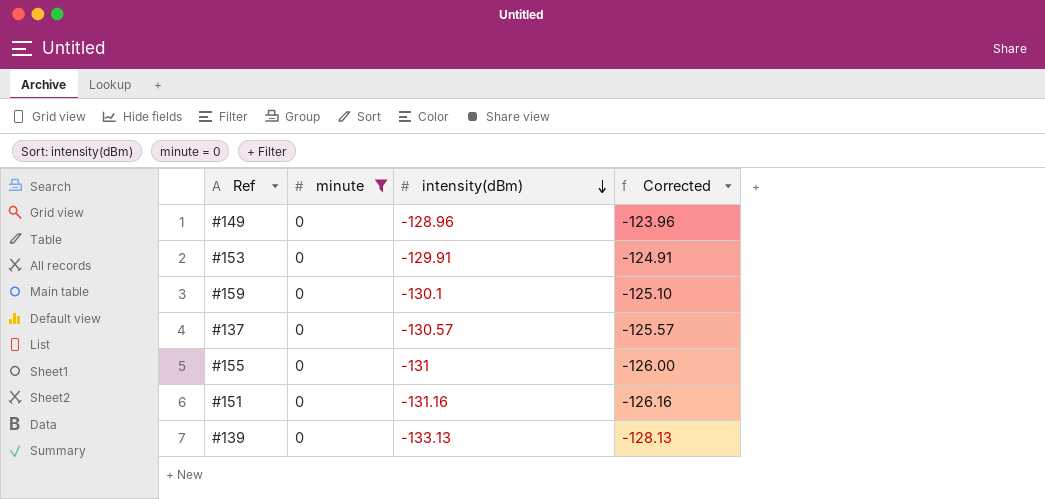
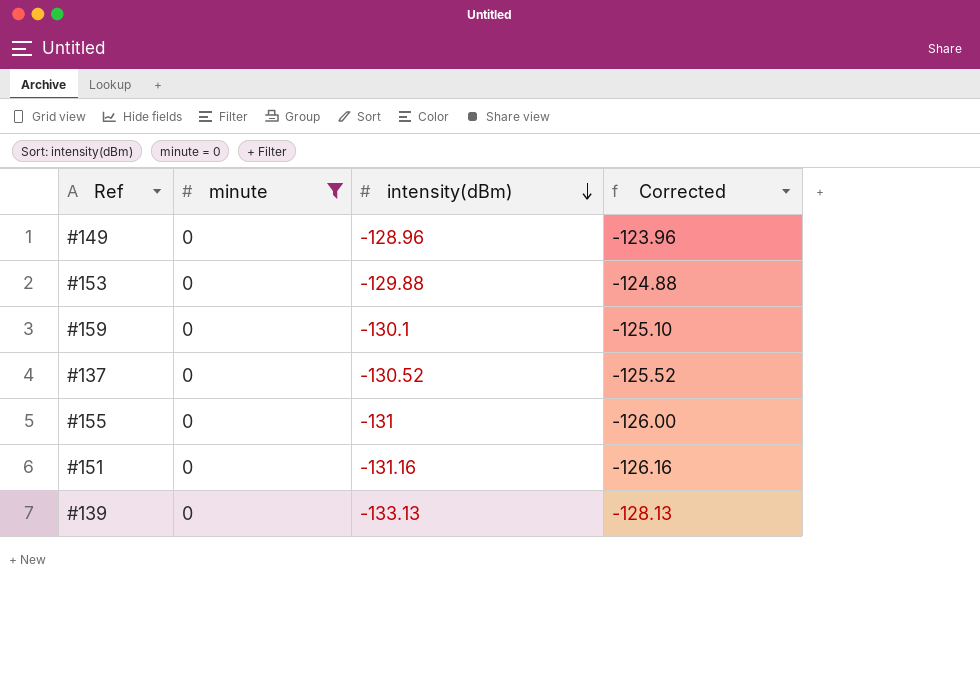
#153 | intensity(dBm): -129.91 -> -129.88
#153 | Corrected: -124.91 -> -124.88
#137 | intensity(dBm): -130.57 -> -130.52
#137 | Corrected: -125.57 -> -125.52

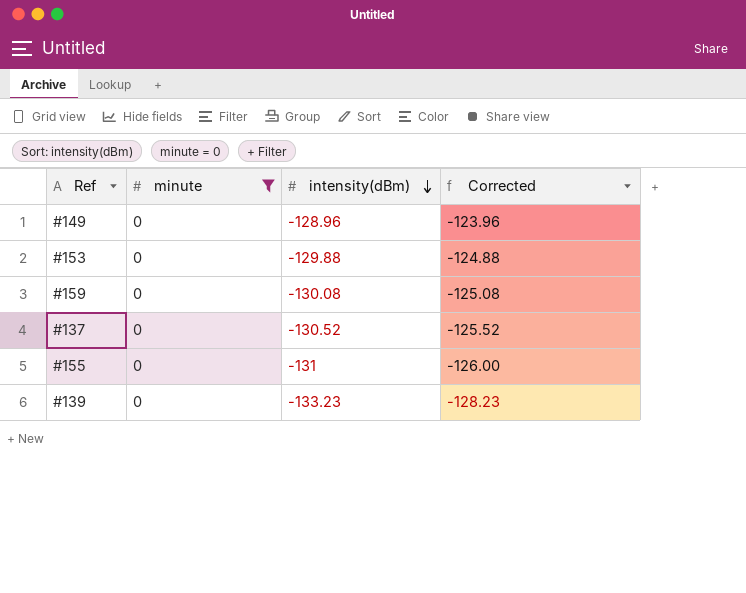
row #151: 0 | -131.16 | -126.16 -> none
#159 | intensity(dBm): -130.1 -> -130.08
#159 | Corrected: -125.10 -> -125.08
#139 | intensity(dBm): -133.13 -> -133.23
#139 | Corrected: -128.13 -> -128.23

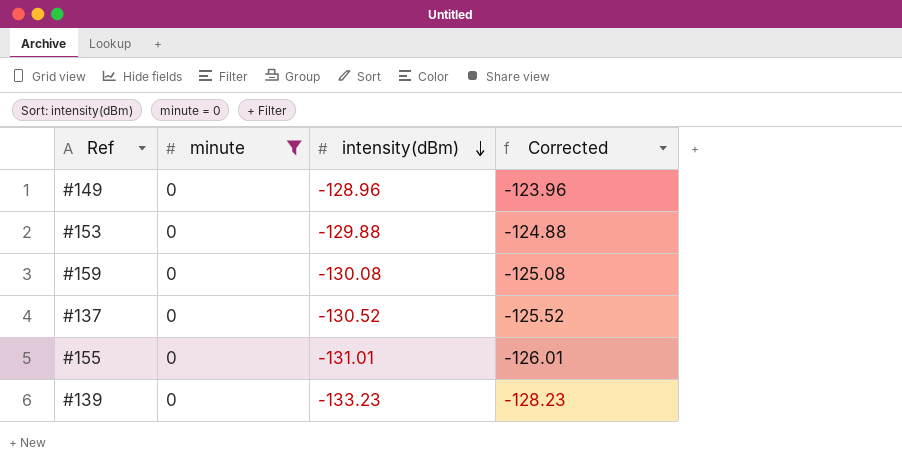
#155 | intensity(dBm): -131 -> -131.01
#155 | Corrected: -126.00 -> -126.01

